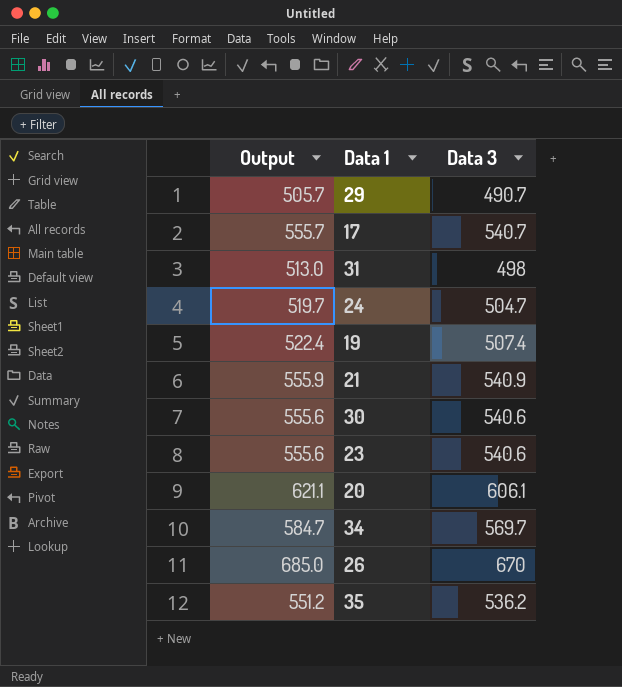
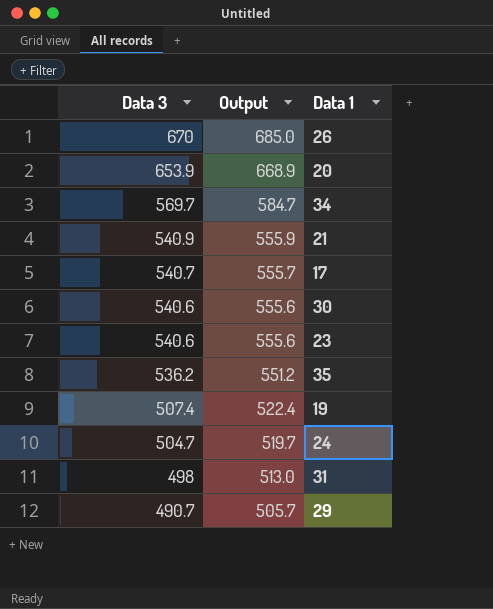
row order: none -> Data 3 descending
column Data 3 | position: 3 -> 1
20 | Data 3: 606.1 -> 653.9
20 | Output: 621.1 -> 668.9

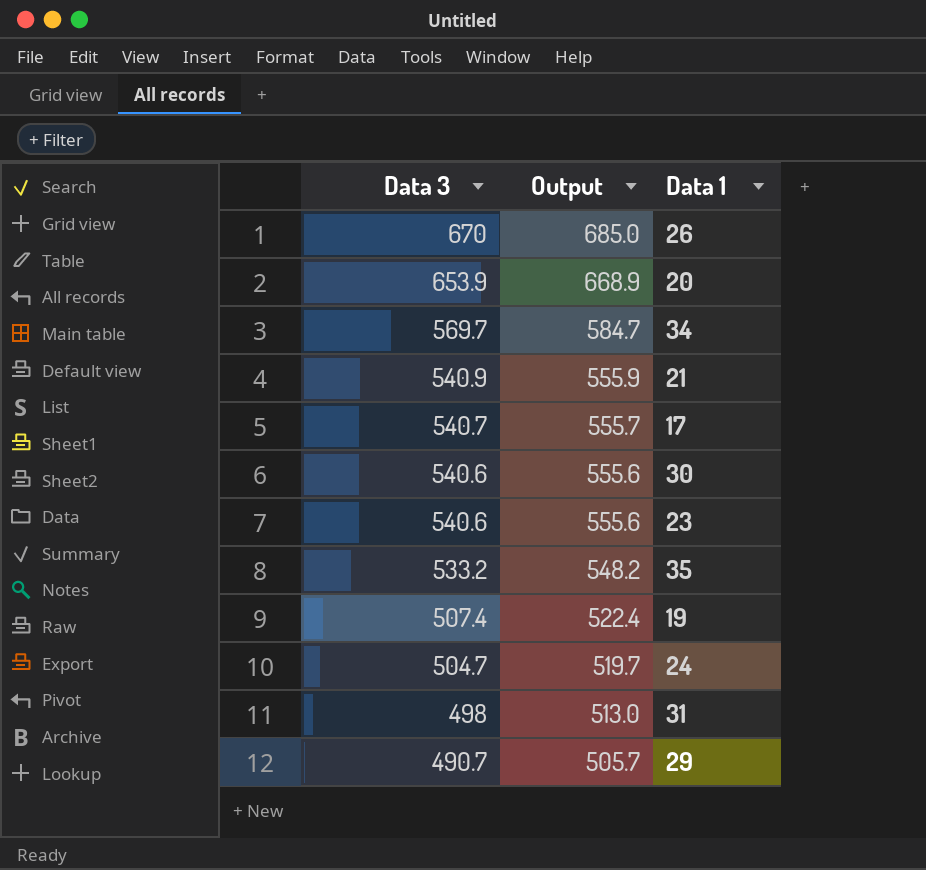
35 | Data 3: 536.2 -> 533.2
35 | Output: 551.2 -> 548.2

